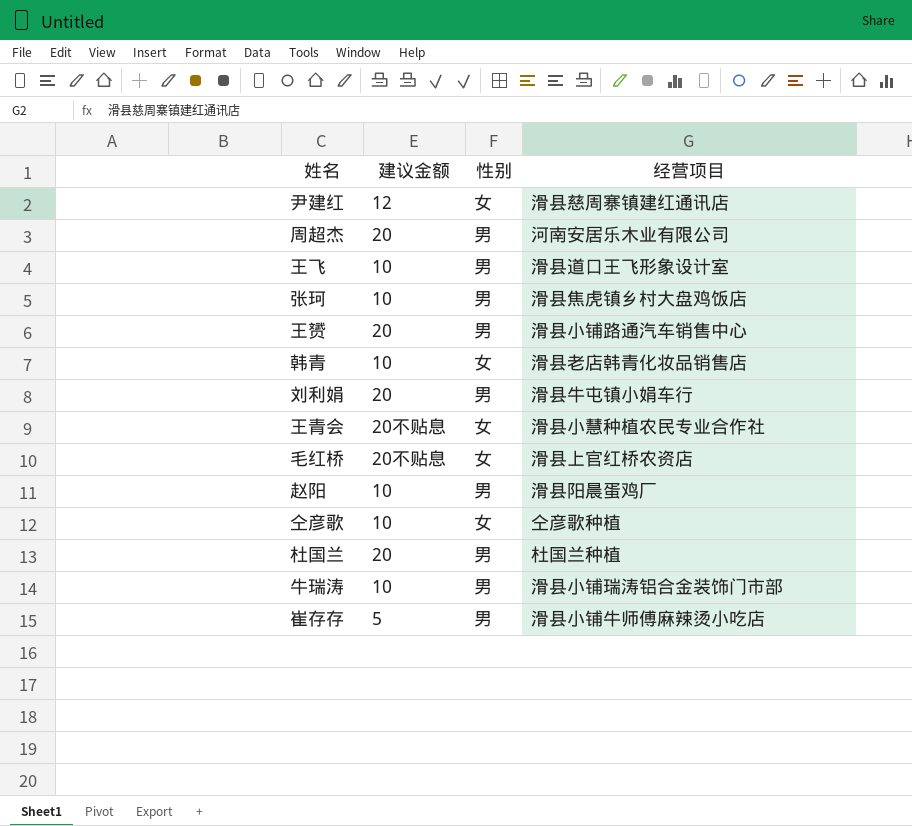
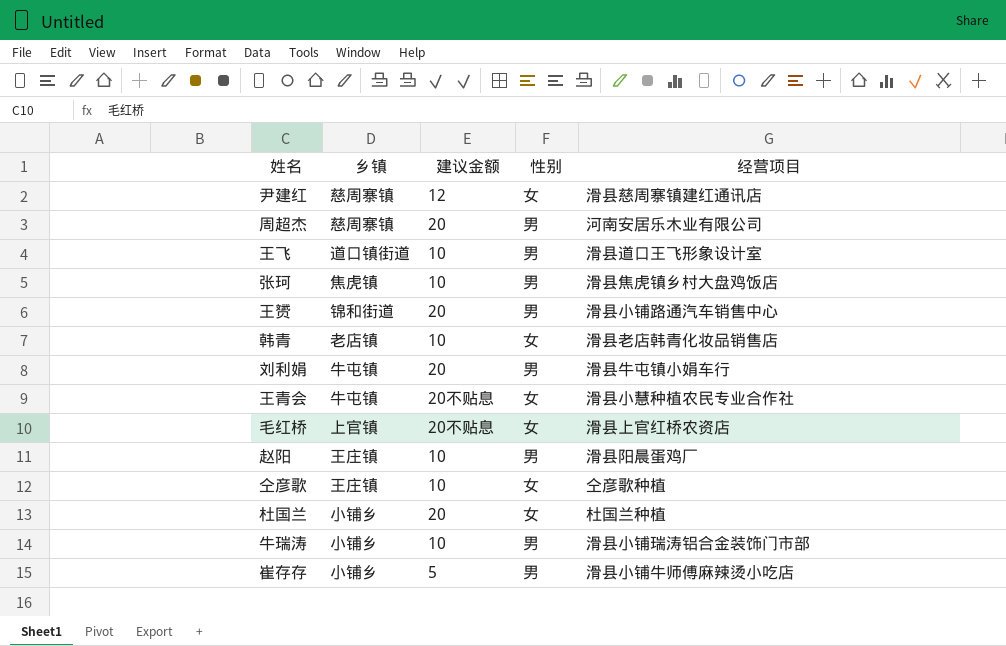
column 乡镇 | position: none -> 2
杜国兰 | 性别: 男 -> 女

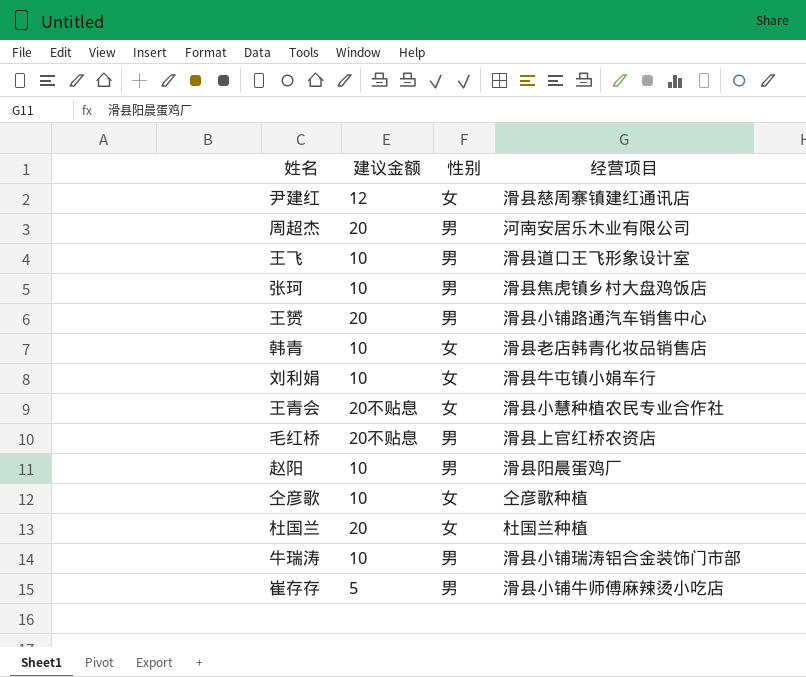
column 乡镇 | position: 2 -> none
刘利娟 | 建议金额: 20 -> 10
刘利娟 | 性别: 男 -> 女
毛红桥 | 性别: 女 -> 男

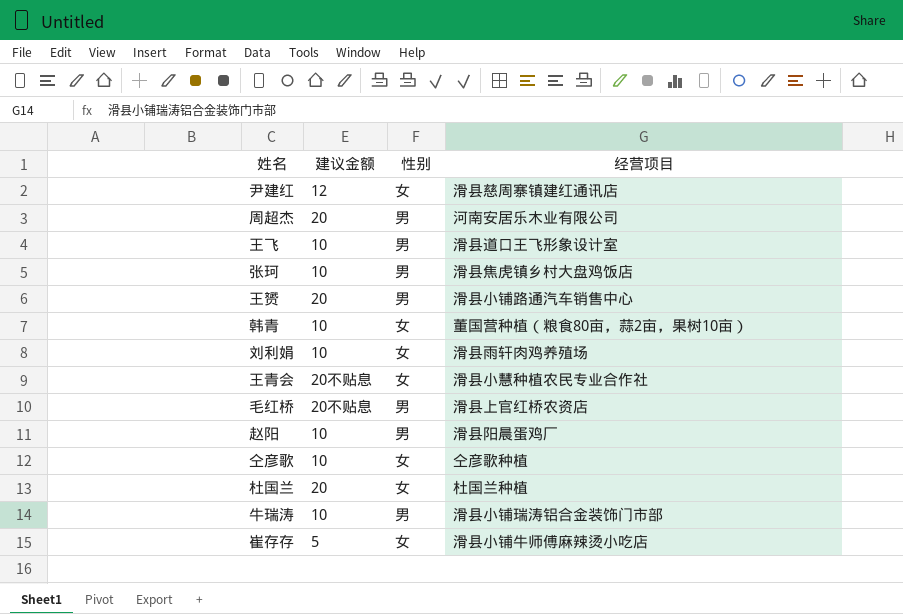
韩青 | 经营项目: 滑县老店韩青化妆品销售店 -> 董国营种植（粮食80亩，蒜2亩，果树10亩）
刘利娟 | 经营项目: 滑县牛屯镇小娟车行 -> 滑县雨轩肉鸡养殖场
崔存存 | 性别: 男 -> 女

